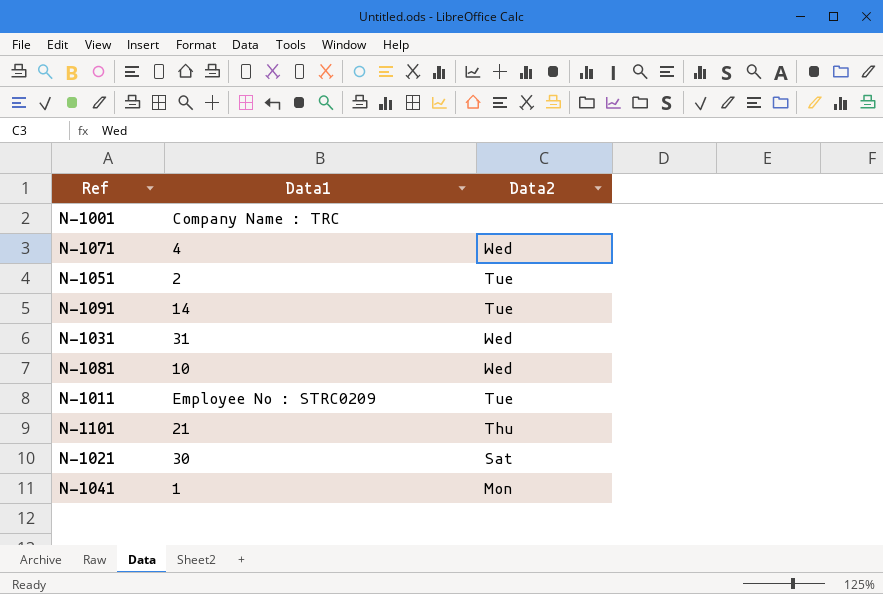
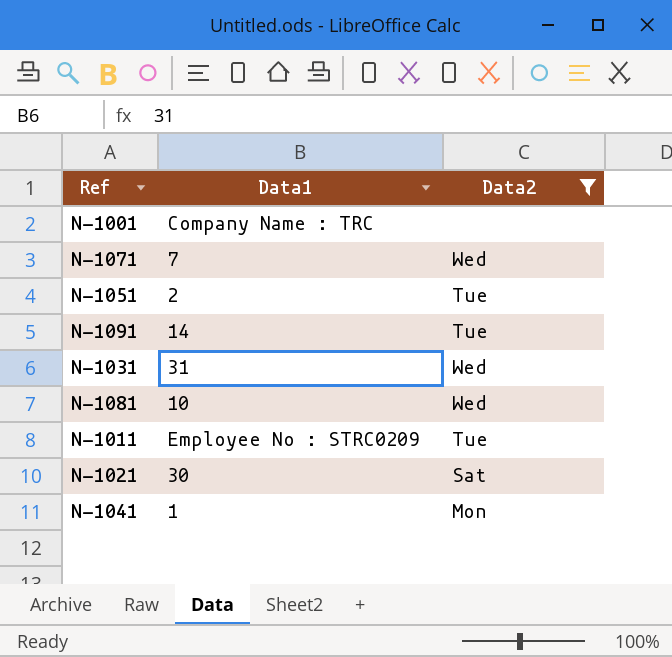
filter: none -> Data2 != Thu
N-1071 | Data1: 4 -> 7

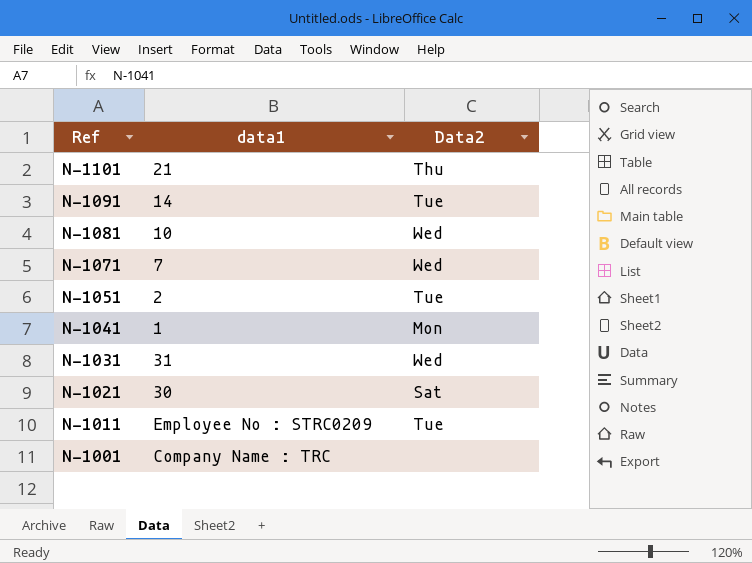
filter: Data2 != Thu -> none
row order: none -> Ref descending
column name: Data1 -> data1

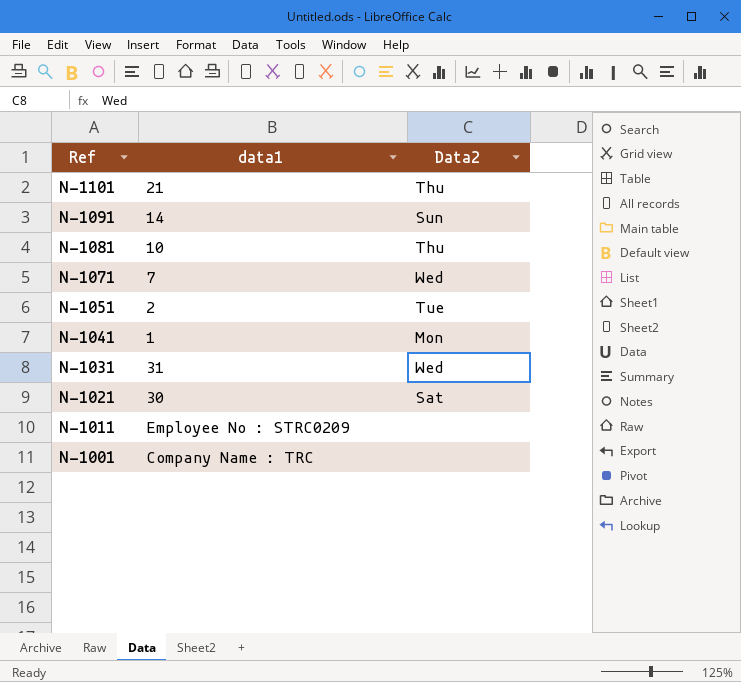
N-1091 | Data2: Tue -> Sun
N-1081 | Data2: Wed -> Thu
N-1011 | Data2: Tue -> none

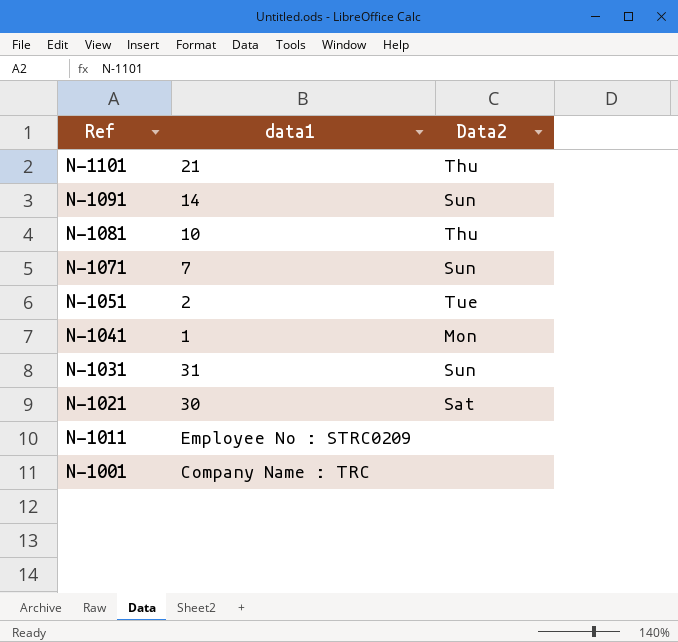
N-1071 | Data2: Wed -> Sun
N-1031 | Data2: Wed -> Sun

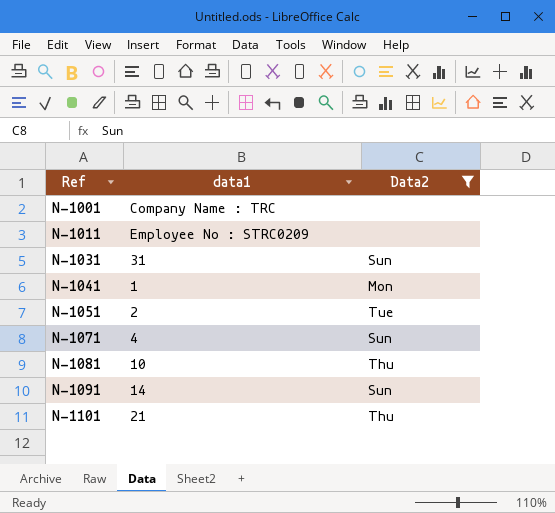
filter: none -> Data2 != Sat
row order: Ref descending -> Ref ascending
N-1071 | data1: 7 -> 4

